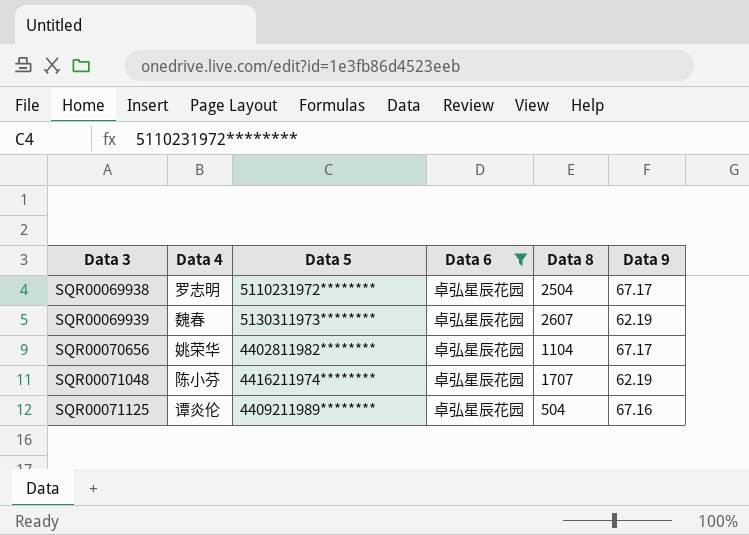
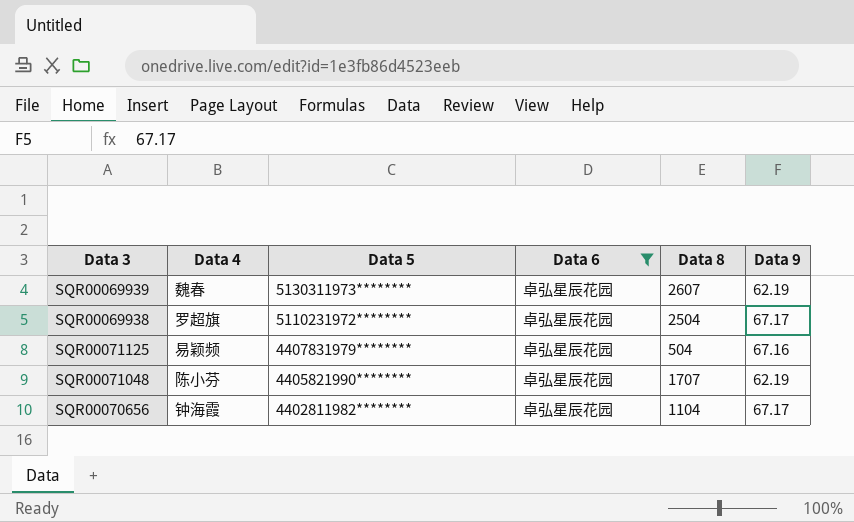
row order: Data 3 ascending -> Data 5 descending
SQR00069938 | Data 4: 罗志明 -> 罗超旗
SQR00071125 | Data 4: 谭炎伦 -> 易颖频
SQR00071125 | Data 5: 4409211989******** -> 4407831979********
SQR00071048 | Data 5: 4416211974******** -> 4405821990********
SQR00070656 | Data 4: 姚荣华 -> 钟海霞

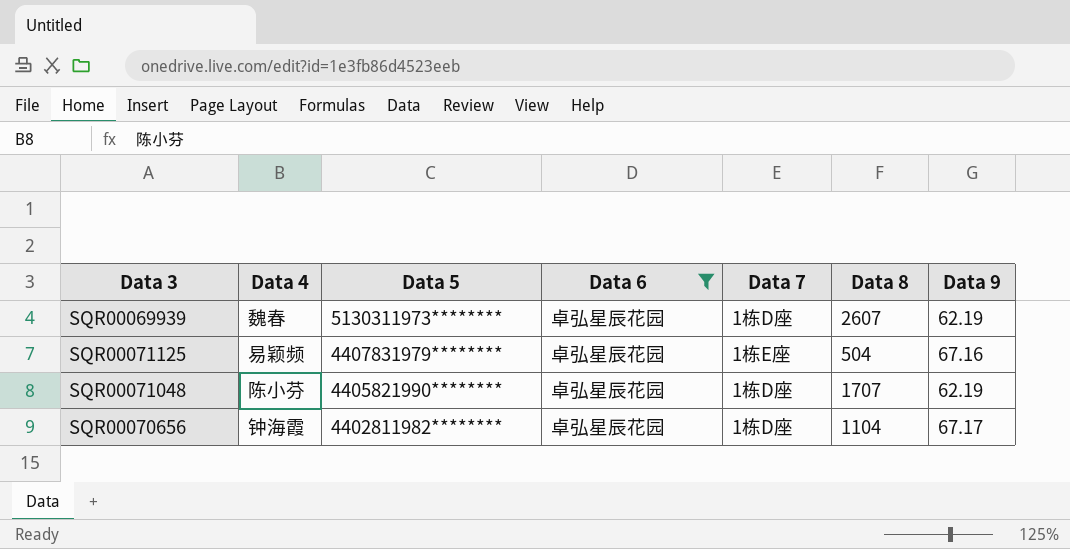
column Data 7 | position: none -> 5
row SQR00069938: 罗超旗 | 5110231972******** | 卓弘星辰花园 | 2504 | 67.17 -> none

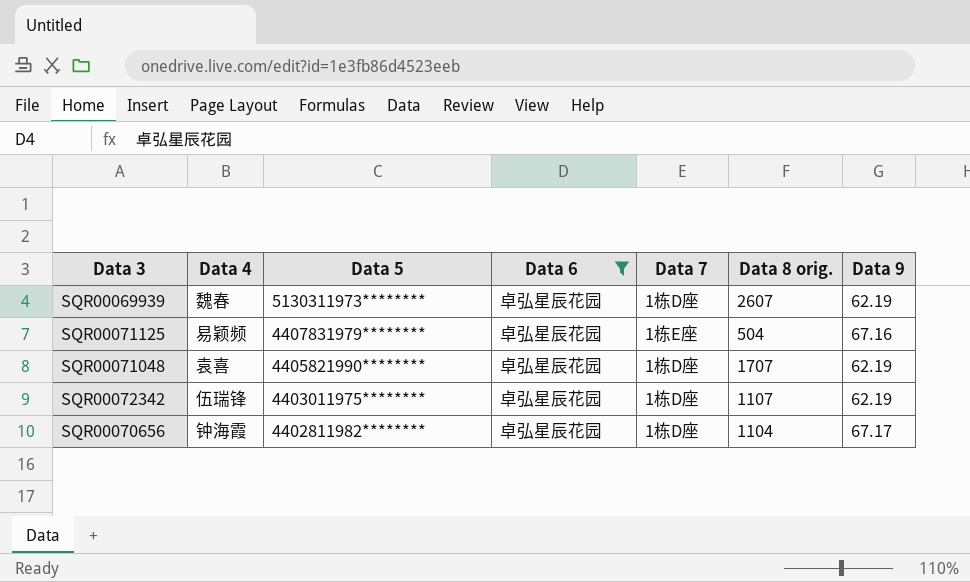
column name: Data 8 -> Data 8 orig.
SQR00071048 | Data 4: 陈小芬 -> 袁喜
row SQR00072342: none -> 伍瑞锋 | 4403011975******** | 卓弘星辰花园 | 1栋D座 | 1107 | 62.19

